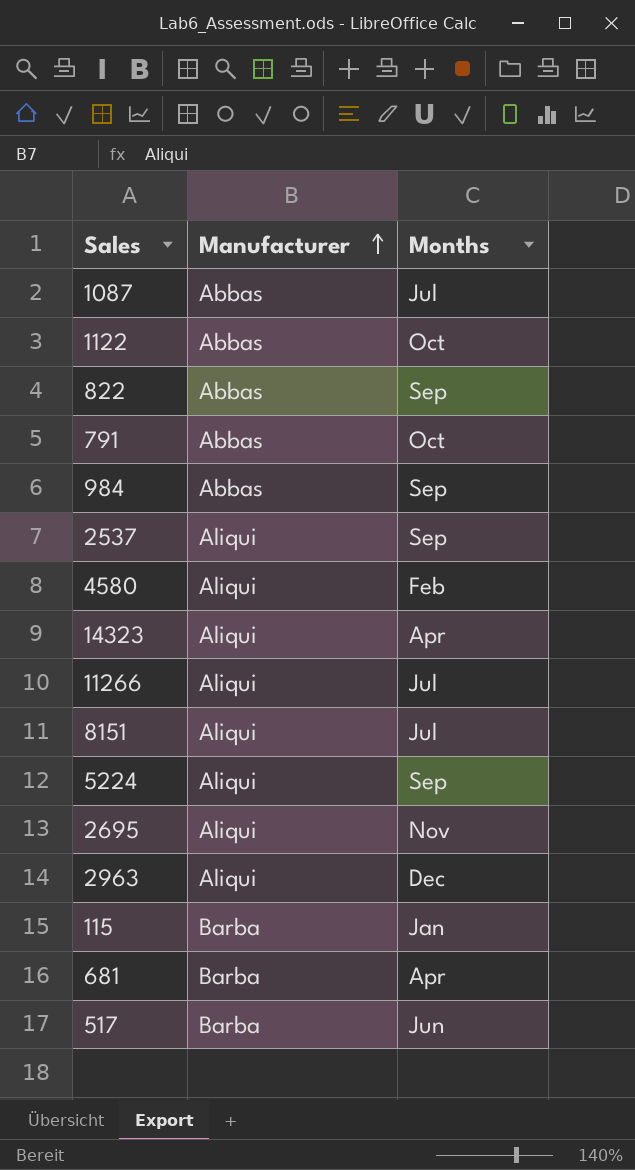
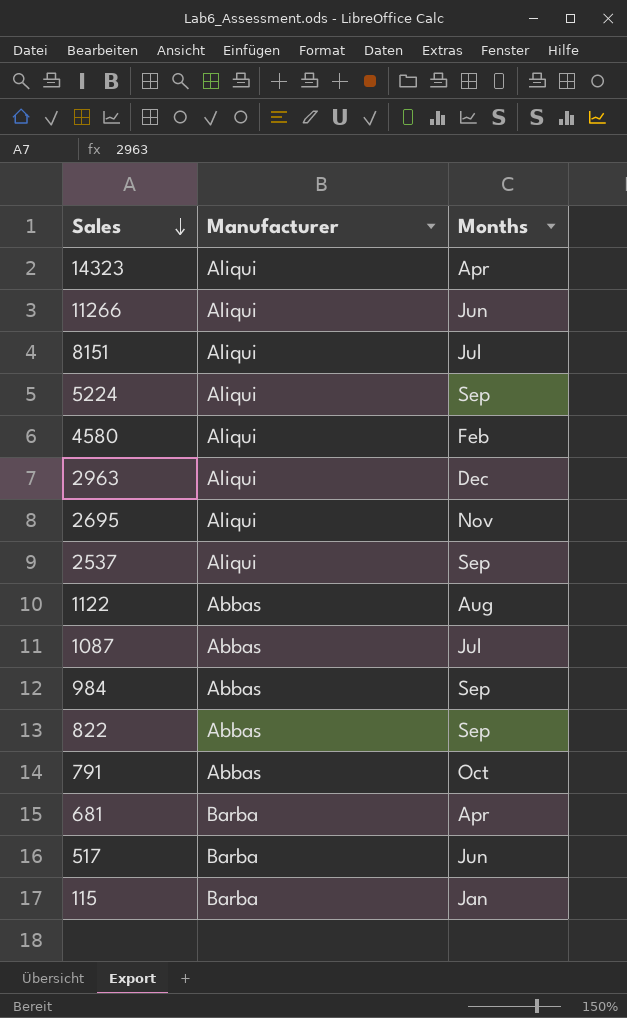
row order: Manufacturer ascending -> Sales descending
11266 | Months: Jul -> Jun
1122 | Months: Oct -> Aug

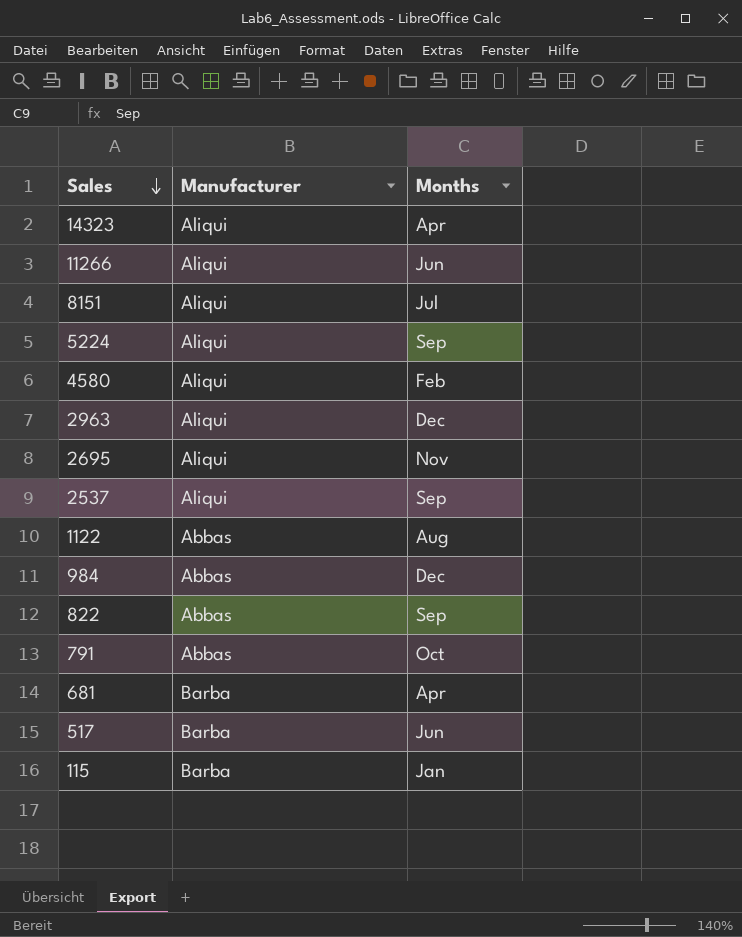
row 1087: Abbas | Jul -> none
984 | Months: Sep -> Dec

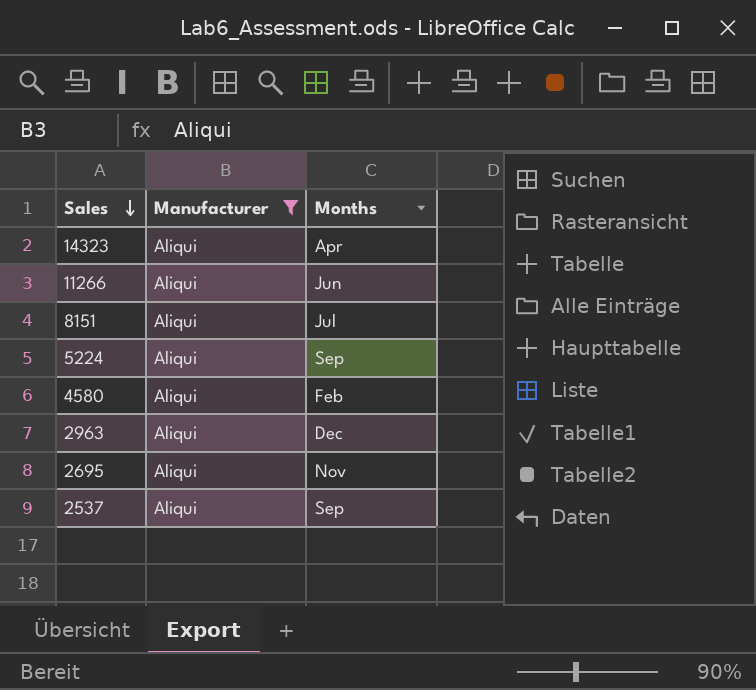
filter: none -> Manufacturer = Aliqui

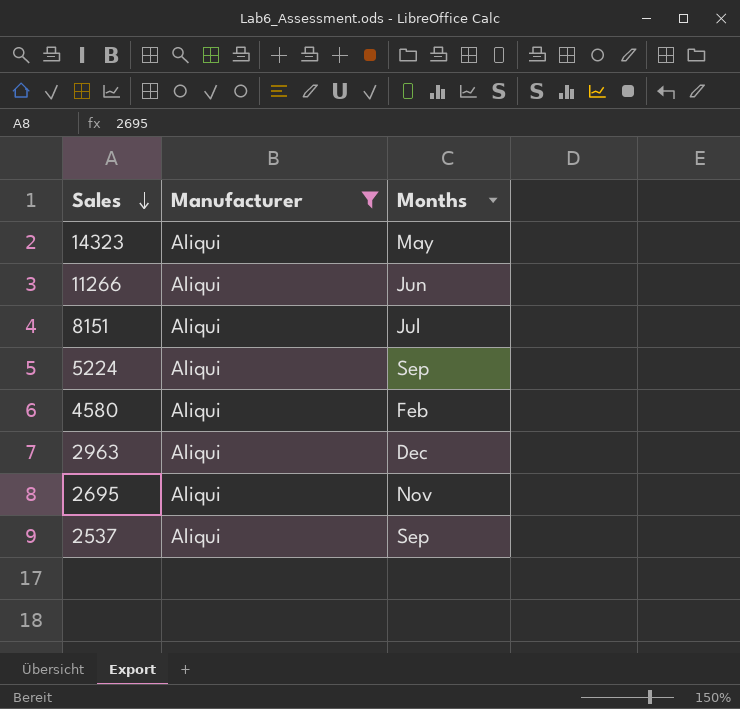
14323 | Months: Apr -> May

